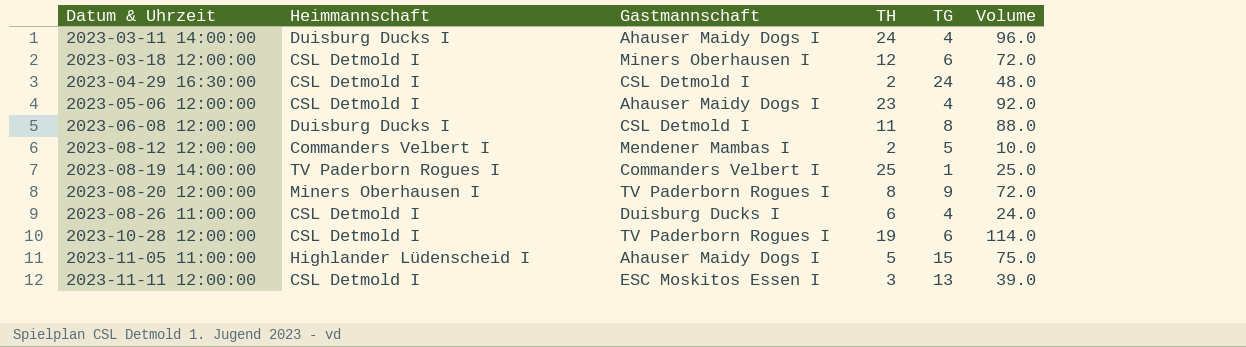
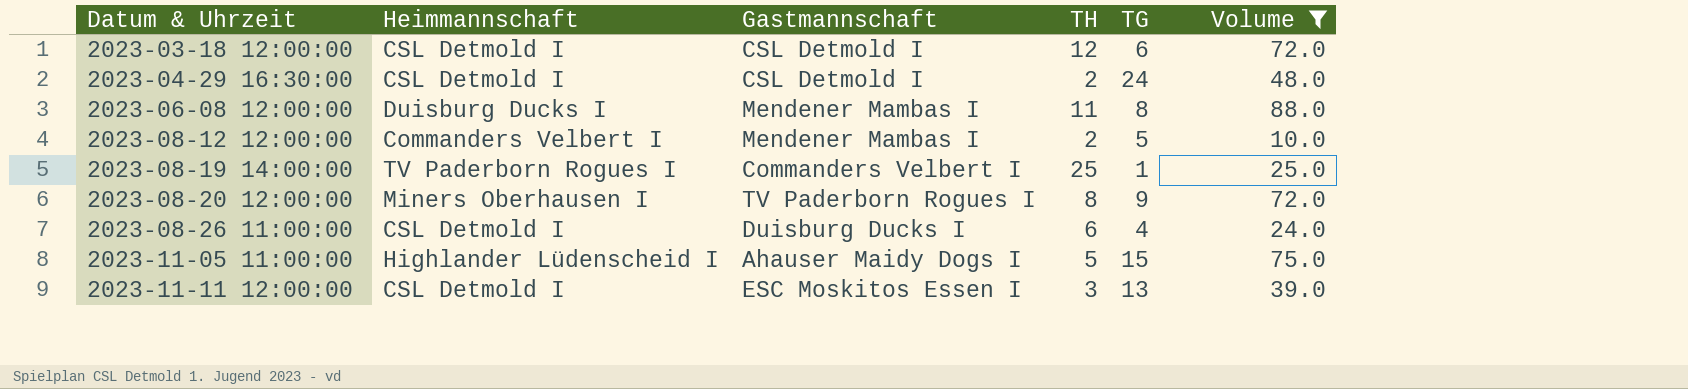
filter: none -> Volume <= 88.0
2023-03-18 12:00:00 | Gastmannschaft: Miners Oberhausen I -> CSL Detmold I
2023-06-08 12:00:00 | Gastmannschaft: CSL Detmold I -> Mendener Mambas I

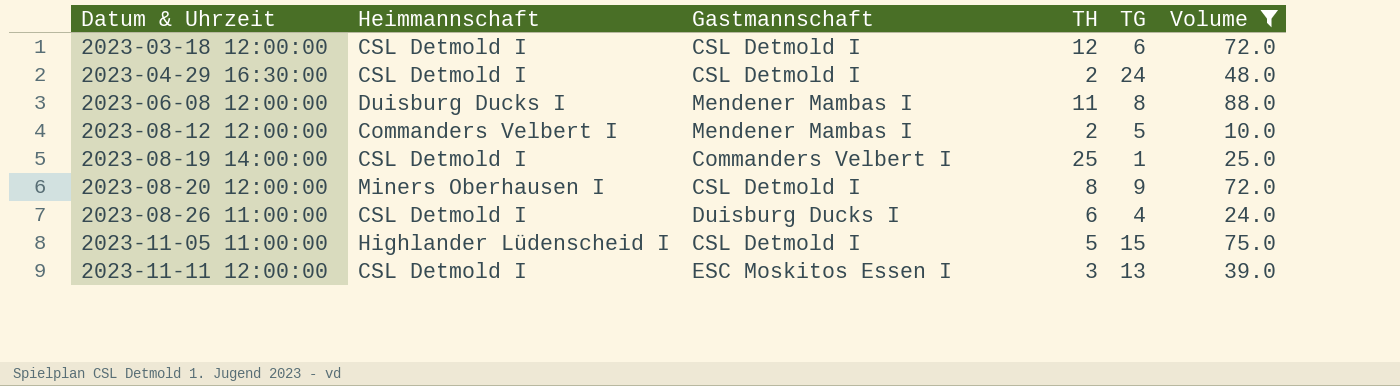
2023-08-19 14:00:00 | Heimmannschaft: TV Paderborn Rogues I -> CSL Detmold I
2023-08-20 12:00:00 | Gastmannschaft: TV Paderborn Rogues I -> CSL Detmold I
2023-11-05 11:00:00 | Gastmannschaft: Ahauser Maidy Dogs I -> CSL Detmold I

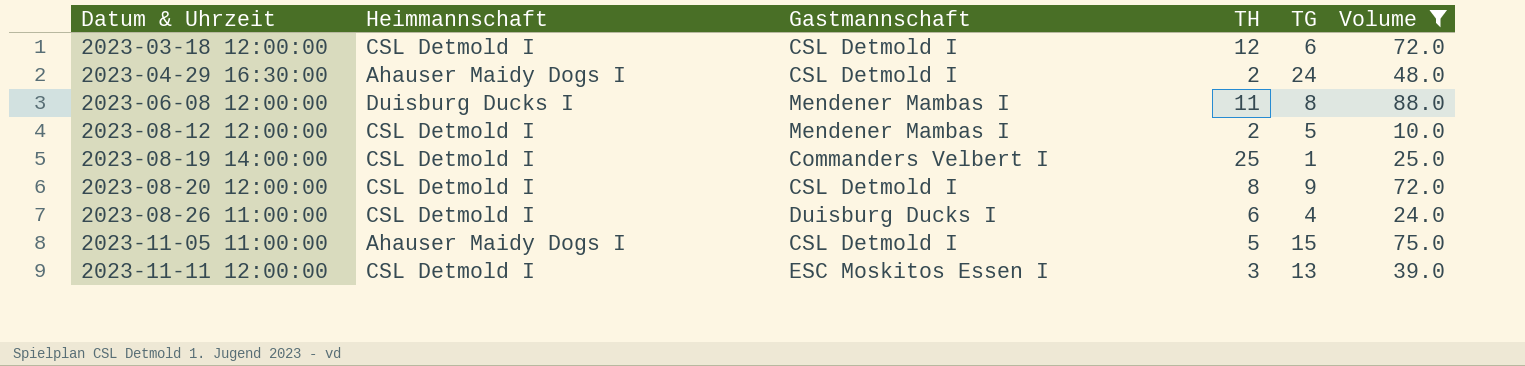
2023-04-29 16:30:00 | Heimmannschaft: CSL Detmold I -> Ahauser Maidy Dogs I
2023-08-12 12:00:00 | Heimmannschaft: Commanders Velbert I -> CSL Detmold I
2023-08-20 12:00:00 | Heimmannschaft: Miners Oberhausen I -> CSL Detmold I
2023-11-05 11:00:00 | Heimmannschaft: Highlander Lüdenscheid I -> Ahauser Maidy Dogs I

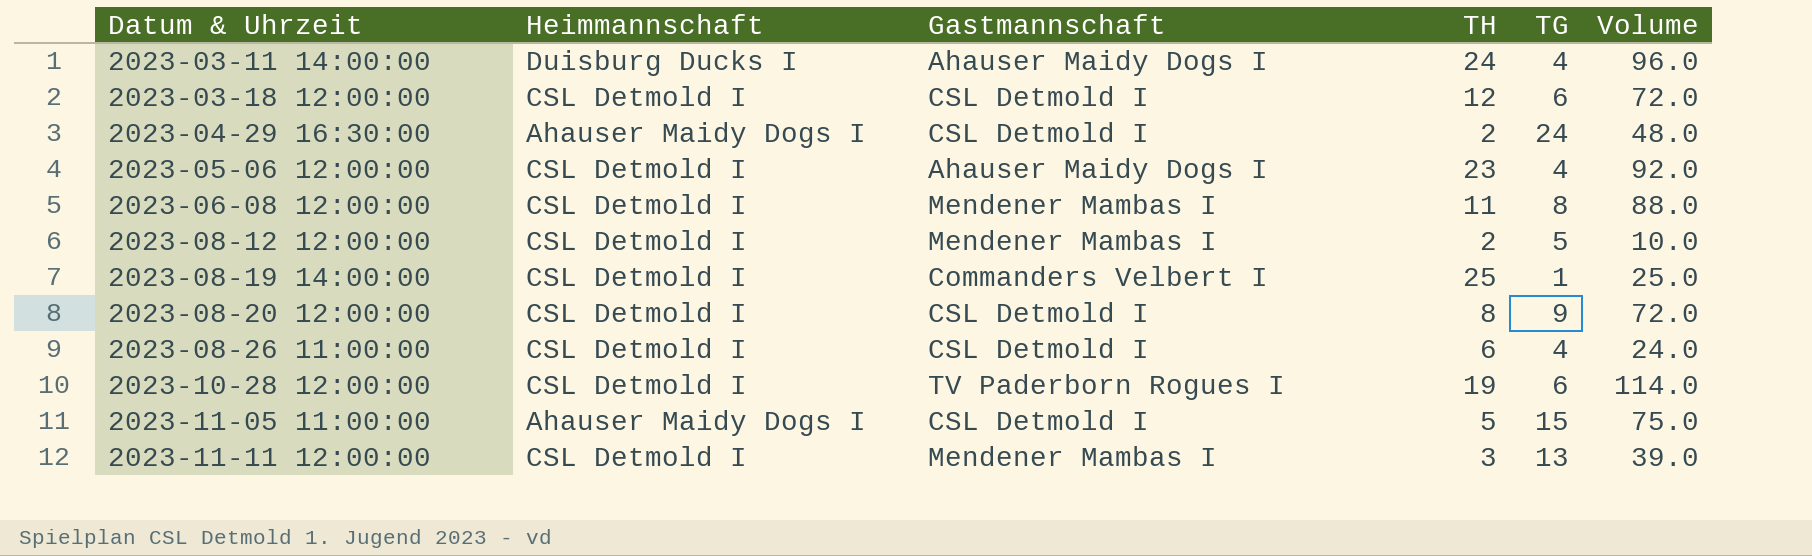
filter: Volume <= 88.0 -> none
2023-06-08 12:00:00 | Heimmannschaft: Duisburg Ducks I -> CSL Detmold I
2023-08-26 11:00:00 | Gastmannschaft: Duisburg Ducks I -> CSL Detmold I
2023-11-11 12:00:00 | Gastmannschaft: ESC Moskitos Essen I -> Mendener Mambas I

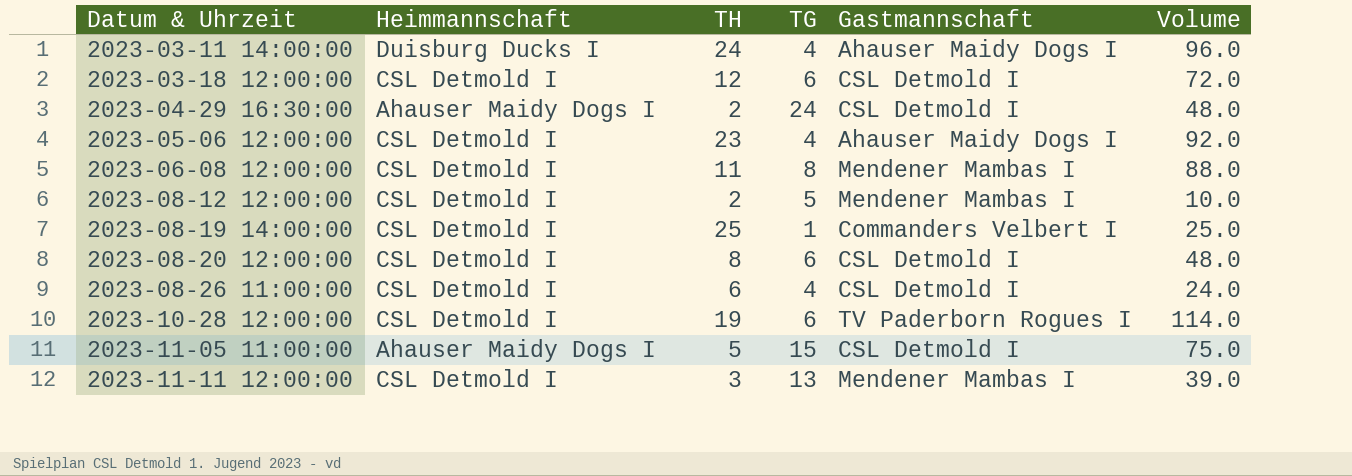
column Gastmannschaft | position: 3 -> 5
2023-08-20 12:00:00 | TG: 9 -> 6
2023-08-20 12:00:00 | Volume: 72.0 -> 48.0

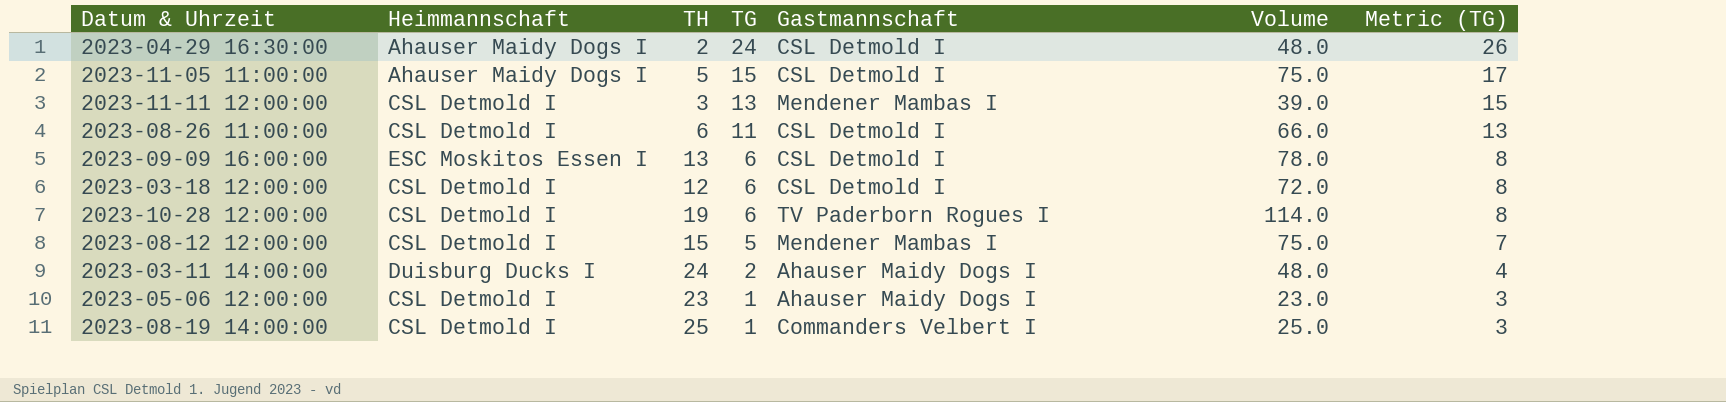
row order: Datum & Uhrzeit ascending -> TG descending
column Metric (TG) | formula: none -> [TG] + 2
row 2023-06-08 12:00:00: CSL Detmold I | 11 | 8 | Mendener Mambas I | 88.0 -> none
row 2023-08-20 12:00:00: CSL Detmold I | 8 | 6 | CSL Detmold I | 48.0 -> none
2023-08-26 11:00:00 | TG: 4 -> 11
2023-08-26 11:00:00 | Volume: 24.0 -> 66.0
row 2023-09-09 16:00:00: none -> ESC Moskitos Essen I | 13 | 6 | CSL Detmold I | 78.0 | 8
2023-08-12 12:00:00 | TH: 2 -> 15
2023-08-12 12:00:00 | Volume: 10.0 -> 75.0
2023-03-11 14:00:00 | TG: 4 -> 2
2023-03-11 14:00:00 | Volume: 96.0 -> 48.0
2023-05-06 12:00:00 | TG: 4 -> 1
2023-05-06 12:00:00 | Volume: 92.0 -> 23.0

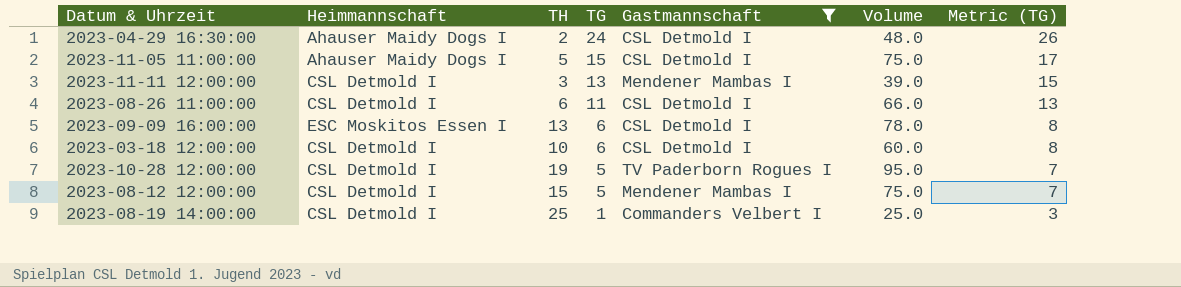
filter: none -> Gastmannschaft != Ahauser Maidy Dogs I
2023-03-18 12:00:00 | TH: 12 -> 10
2023-03-18 12:00:00 | Volume: 72.0 -> 60.0
2023-10-28 12:00:00 | TG: 6 -> 5
2023-10-28 12:00:00 | Volume: 114.0 -> 95.0
2023-10-28 12:00:00 | Metric (TG): 8 -> 7

